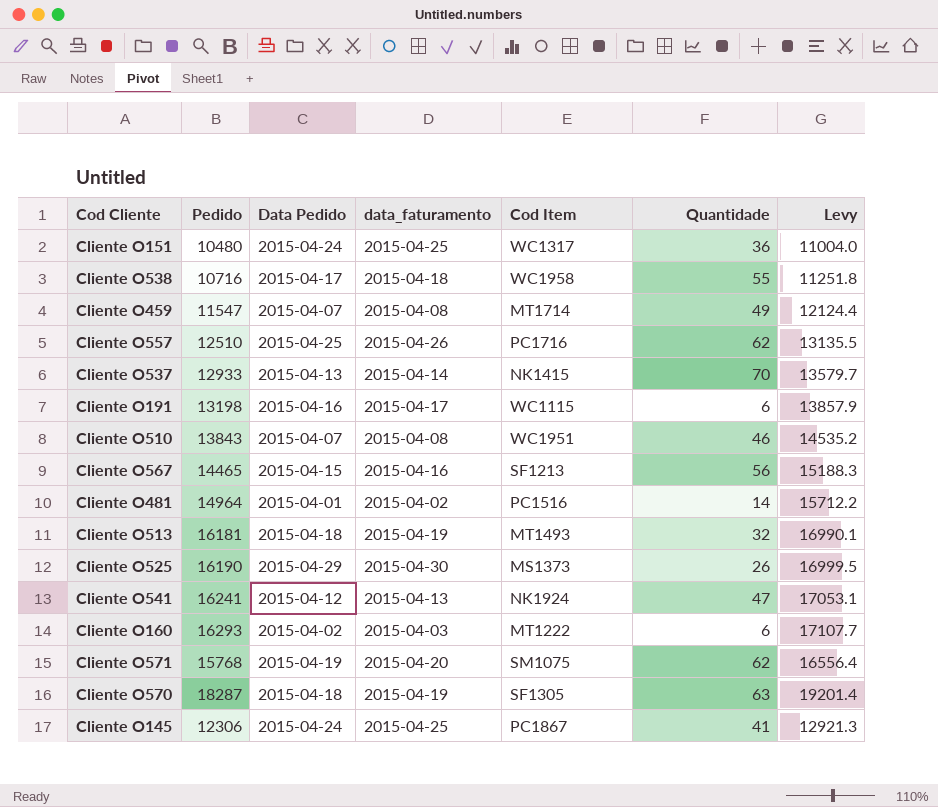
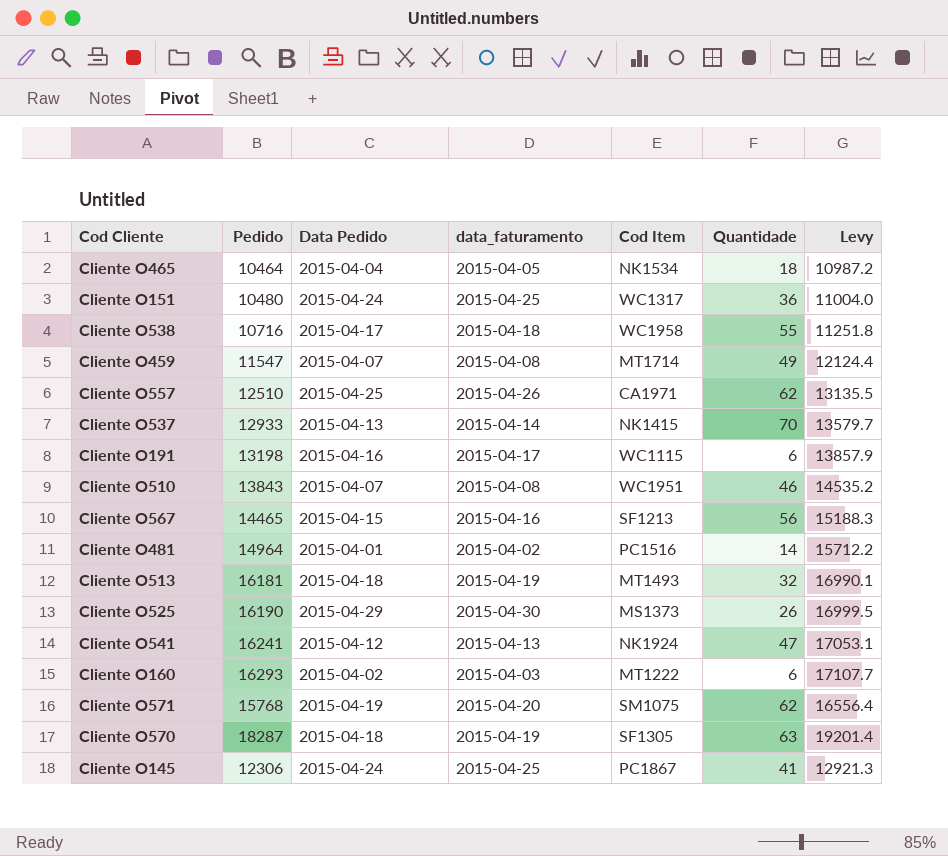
row Cliente O465: none -> 10464 | 2015-04-04 | 2015-04-05 | NK1534 | 18 | 10987.2
Cliente O557 | Cod Item: PC1716 -> CA1971

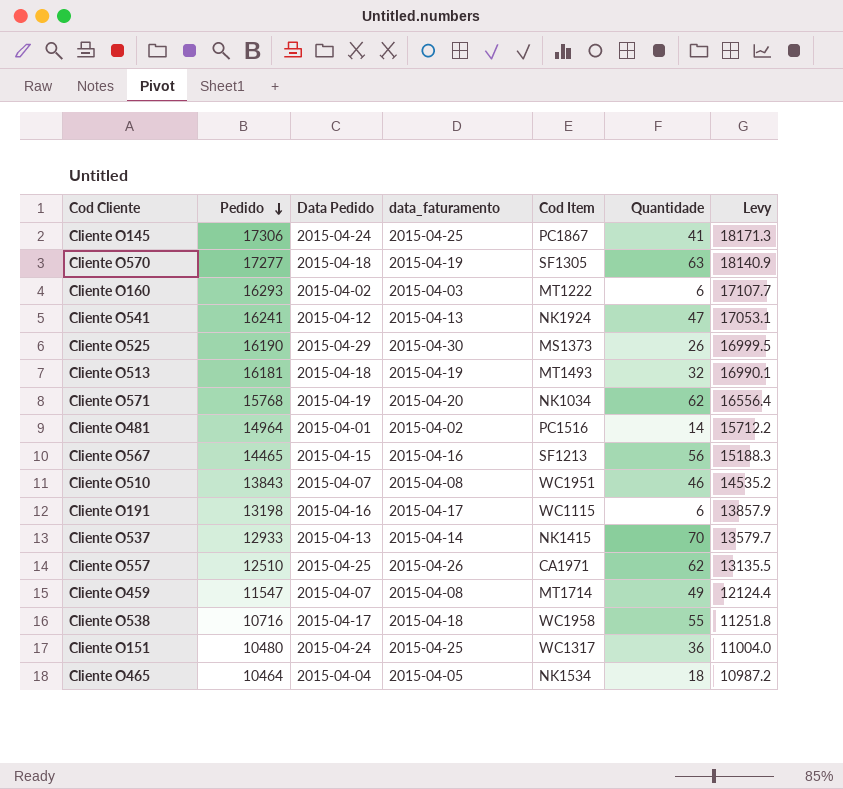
row order: none -> Pedido descending
Cliente O145 | Pedido: 12306 -> 17306
Cliente O145 | Levy: 12921.3 -> 18171.3
Cliente O570 | Pedido: 18287 -> 17277
Cliente O570 | Levy: 19201.4 -> 18140.9
Cliente O571 | Cod Item: SM1075 -> NK1034

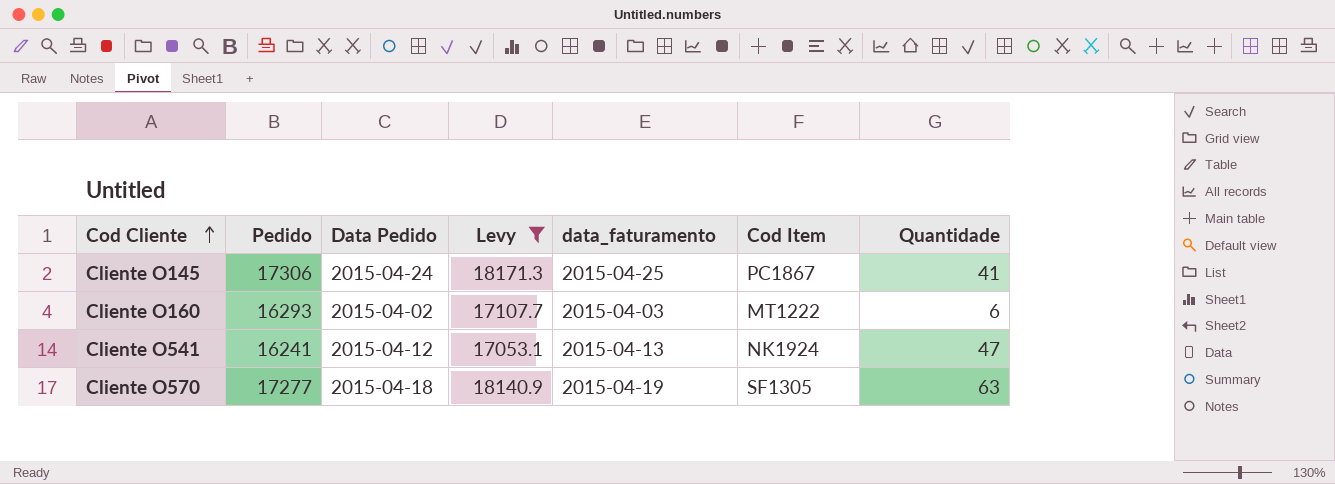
filter: none -> Levy >= 17053.1
row order: Pedido descending -> Cod Cliente ascending
column Levy | position: 7 -> 4

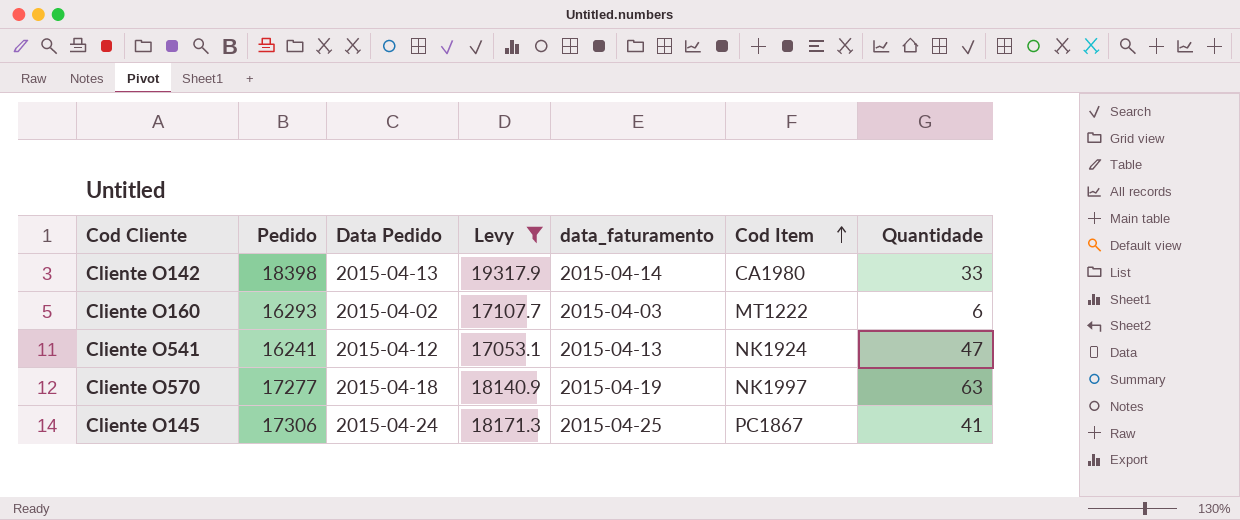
row order: Cod Cliente ascending -> Cod Item ascending
row Cliente O142: none -> 18398 | 2015-04-13 | 19317.9 | 2015-04-14 | CA1980 | 33
Cliente O570 | Cod Item: SF1305 -> NK1997

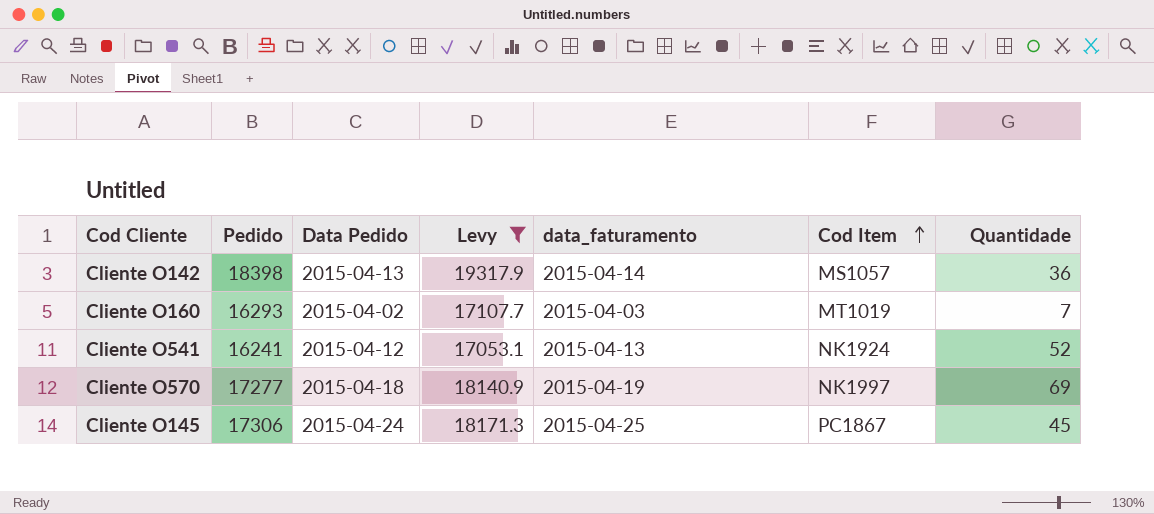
Cliente O142 | Cod Item: CA1980 -> MS1057
Cliente O142 | Quantidade: 33 -> 36
Cliente O160 | Cod Item: MT1222 -> MT1019
Cliente O160 | Quantidade: 6 -> 7
Cliente O541 | Quantidade: 47 -> 52
Cliente O570 | Quantidade: 63 -> 69
Cliente O145 | Quantidade: 41 -> 45

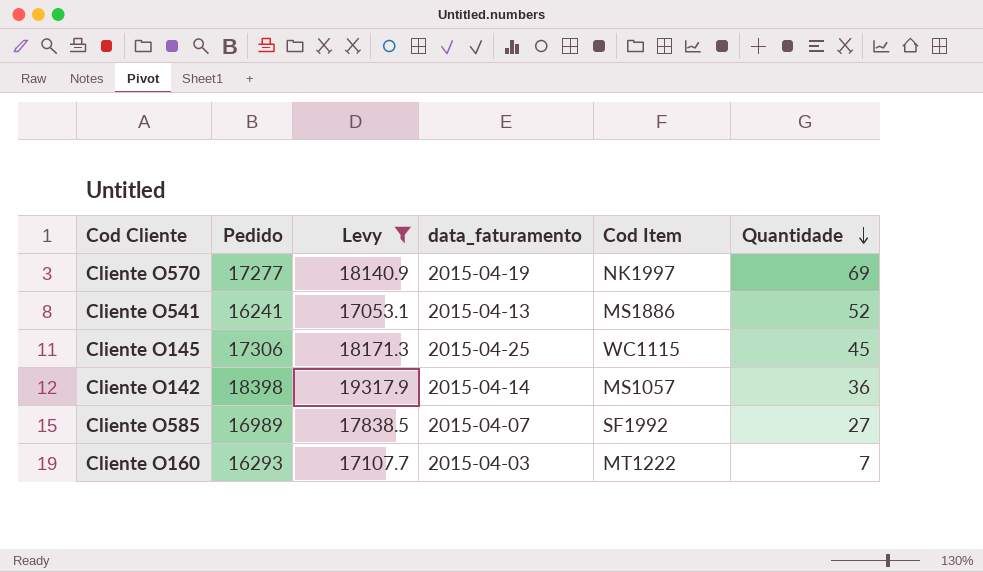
row order: Cod Item ascending -> Quantidade descending
column Data Pedido | position: 3 -> none
Cliente O541 | Cod Item: NK1924 -> MS1886
Cliente O145 | Cod Item: PC1867 -> WC1115
row Cliente O585: none -> 16989 | 17838.5 | 2015-04-07 | SF1992 | 27
Cliente O160 | Cod Item: MT1019 -> MT1222

